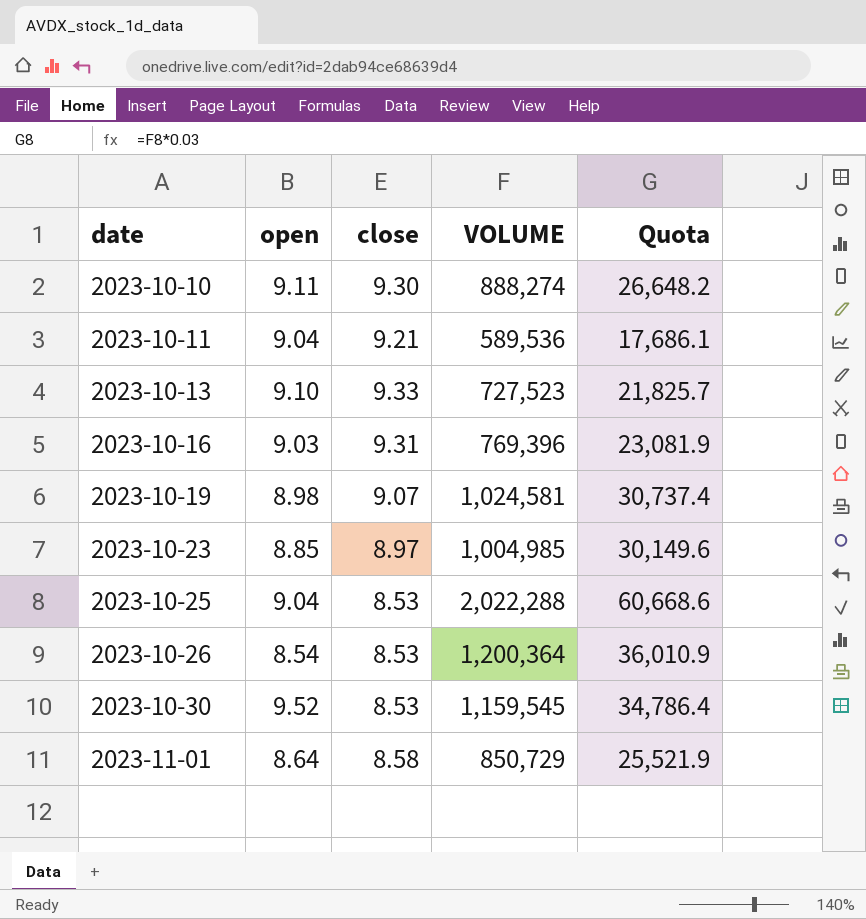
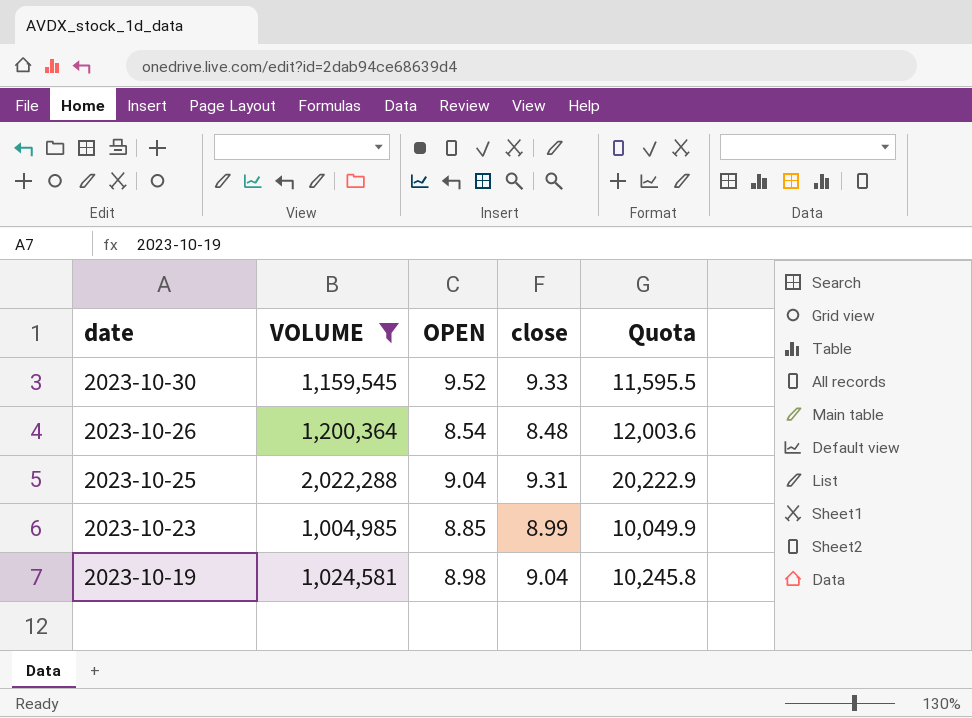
filter: none -> VOLUME >= 1,004,985
row order: date ascending -> date descending
column VOLUME | position: 4 -> 2
column name: open -> OPEN
column Quota | formula: [VOLUME] * 0.03 -> [VOLUME] * 0.01
2023-10-30 | close: 8.53 -> 9.33
2023-10-26 | close: 8.53 -> 8.48
2023-10-25 | close: 8.53 -> 9.31
2023-10-23 | close: 8.97 -> 8.99
2023-10-19 | close: 9.07 -> 9.04

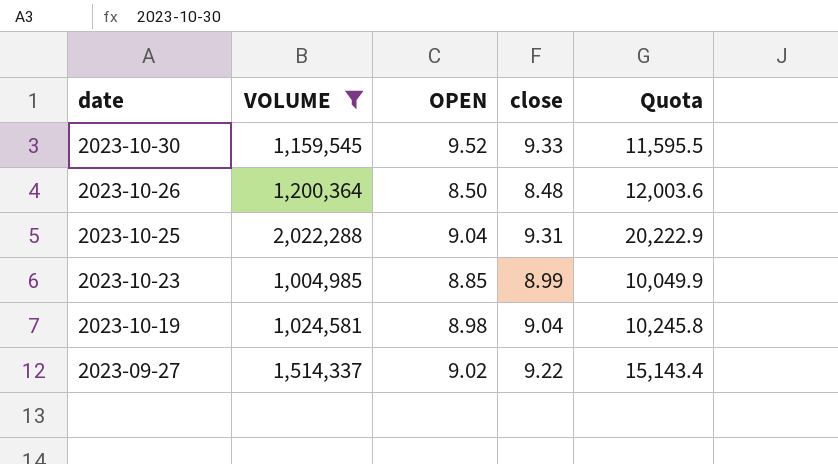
2023-10-26 | OPEN: 8.54 -> 8.50
row 2023-09-27: none -> 1,514,337 | 9.02 | 9.22 | 15,143.4

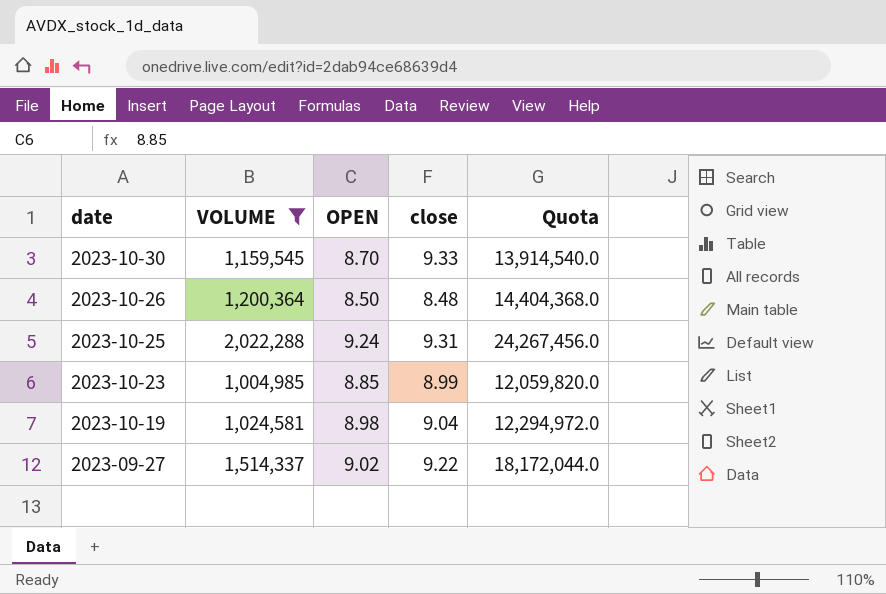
column Quota | formula: [VOLUME] * 0.01 -> [VOLUME] * 12
2023-10-30 | OPEN: 9.52 -> 8.70
2023-10-25 | OPEN: 9.04 -> 9.24

